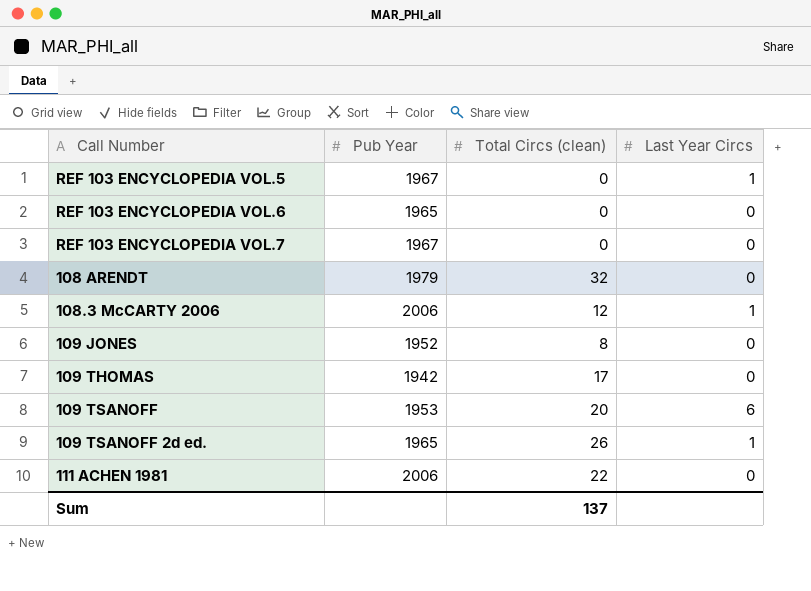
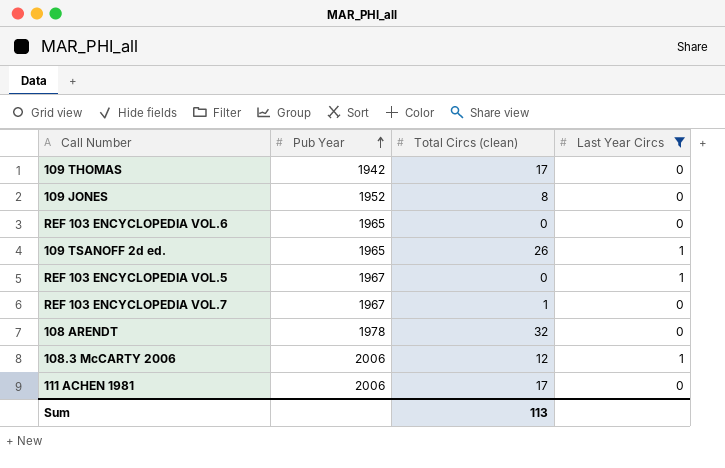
filter: none -> Last Year Circs != 6
row order: none -> Pub Year ascending
REF 103 ENCYCLOPEDIA VOL.7 | Total Circs (clean): 0 -> 1
108 ARENDT | Pub Year: 1979 -> 1978
111 ACHEN 1981 | Total Circs (clean): 22 -> 17
Sum | Total Circs (clean): 137 -> 113

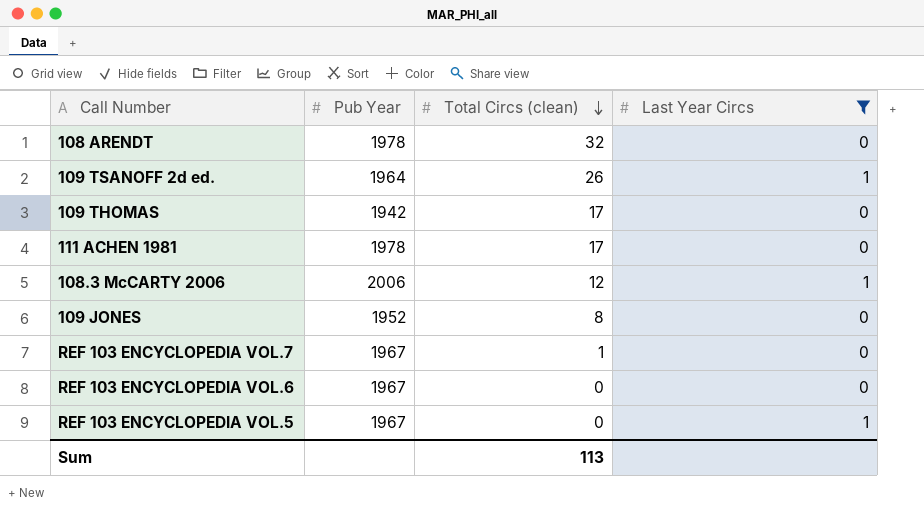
row order: Pub Year ascending -> Total Circs (clean) descending
109 TSANOFF 2d ed. | Pub Year: 1965 -> 1964
111 ACHEN 1981 | Pub Year: 2006 -> 1978
REF 103 ENCYCLOPEDIA VOL.6 | Pub Year: 1965 -> 1967

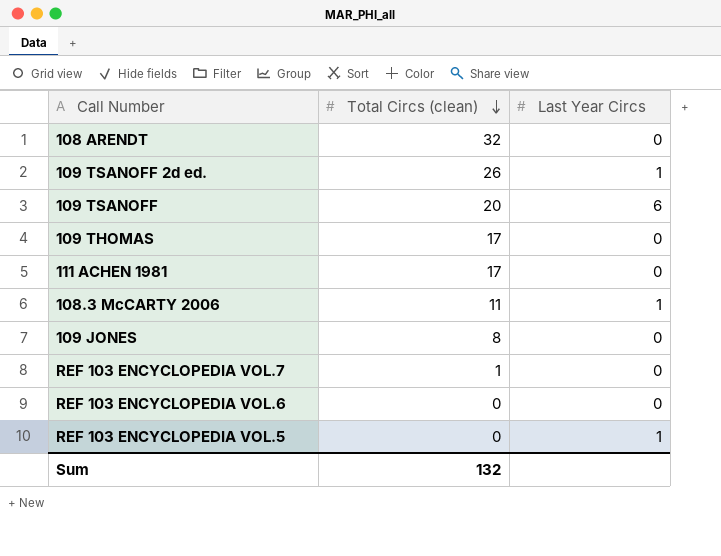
filter: Last Year Circs != 6 -> none
column Pub Year | position: 2 -> none
108.3 McCARTY 2006 | Total Circs (clean): 12 -> 11
Sum | Total Circs (clean): 113 -> 132

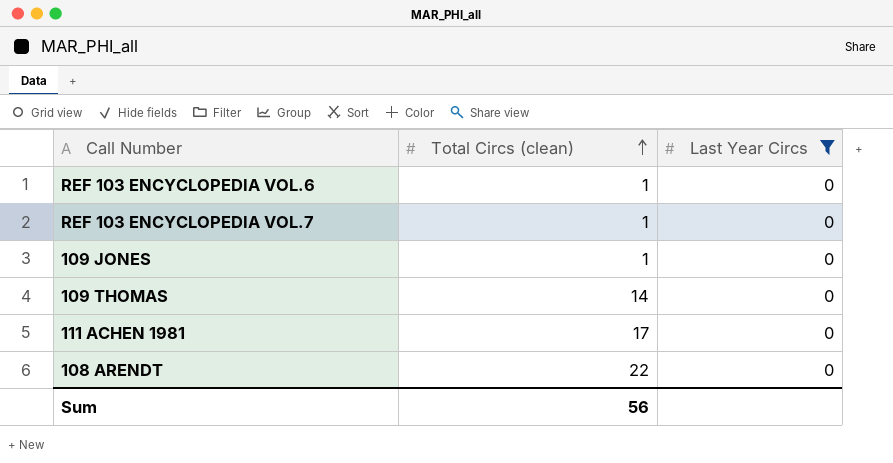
filter: none -> Last Year Circs = 0
row order: Total Circs (clean) descending -> Total Circs (clean) ascending
REF 103 ENCYCLOPEDIA VOL.6 | Total Circs (clean): 0 -> 1
109 JONES | Total Circs (clean): 8 -> 1
109 THOMAS | Total Circs (clean): 17 -> 14
108 ARENDT | Total Circs (clean): 32 -> 22
Sum | Total Circs (clean): 132 -> 56

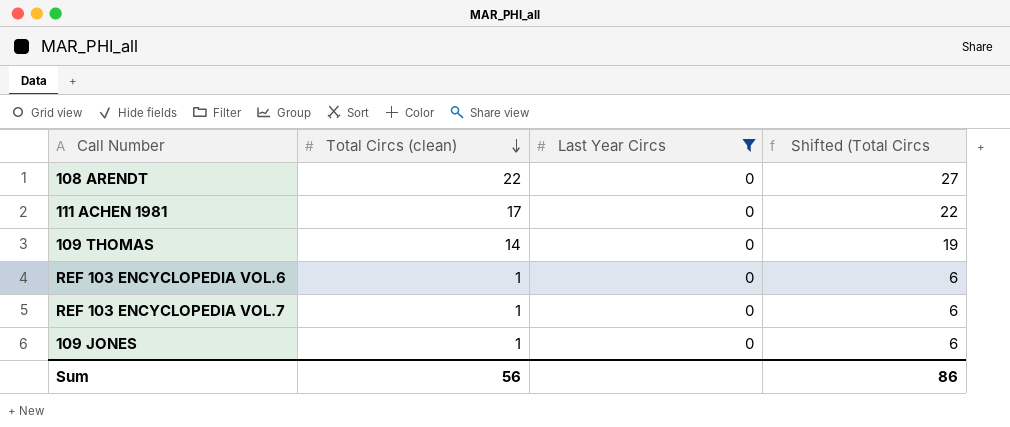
row order: Total Circs (clean) ascending -> Total Circs (clean) descending
column Shifted (Total Circs | formula: none -> [Total Circs (clean)] + 5

